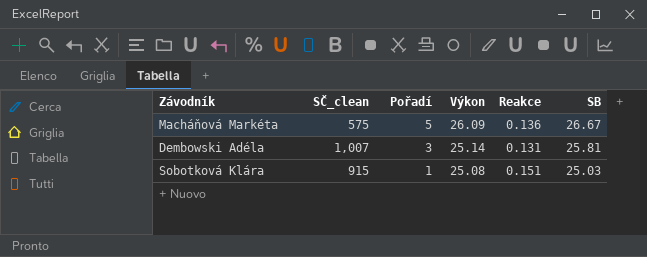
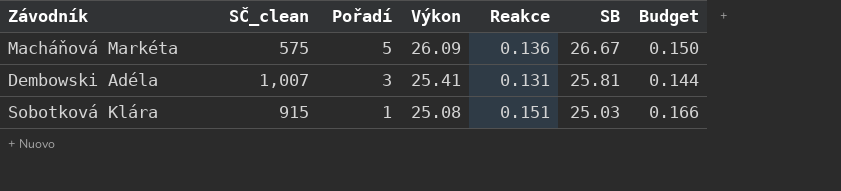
column Budget | formula: none -> [Reakce] * 1.1
Dembowski Adéla | Výkon: 25.14 -> 25.41

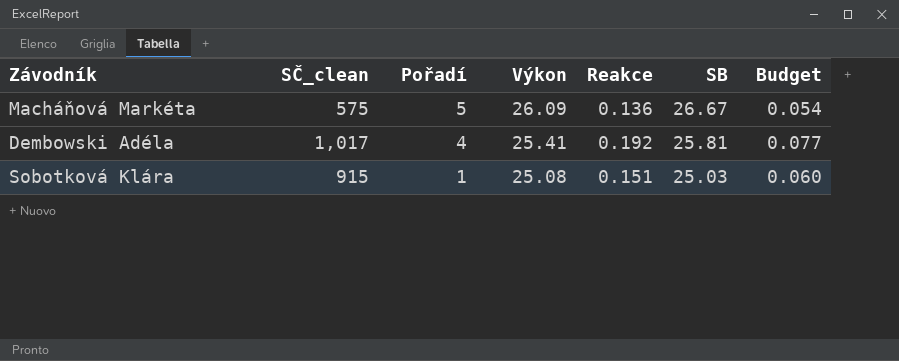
column Budget | formula: [Reakce] * 1.1 -> [Reakce] * 0.4
Dembowski Adéla | SČ_clean: 1,007 -> 1,017
Dembowski Adéla | Pořadí: 3 -> 4
Dembowski Adéla | Reakce: 0.131 -> 0.192

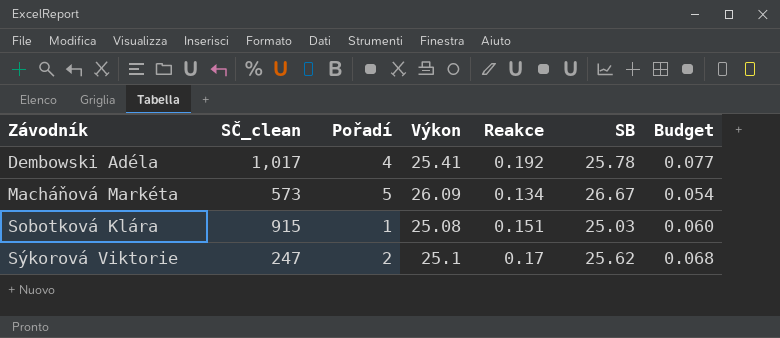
row order: Pořadí descending -> Závodník ascending
Dembowski Adéla | SB: 25.81 -> 25.78
Macháňová Markéta | SČ_clean: 575 -> 573
Macháňová Markéta | Reakce: 0.136 -> 0.134
row Sýkorová Viktorie: none -> 247 | 2 | 25.1 | 0.17 | 25.62 | 0.068

